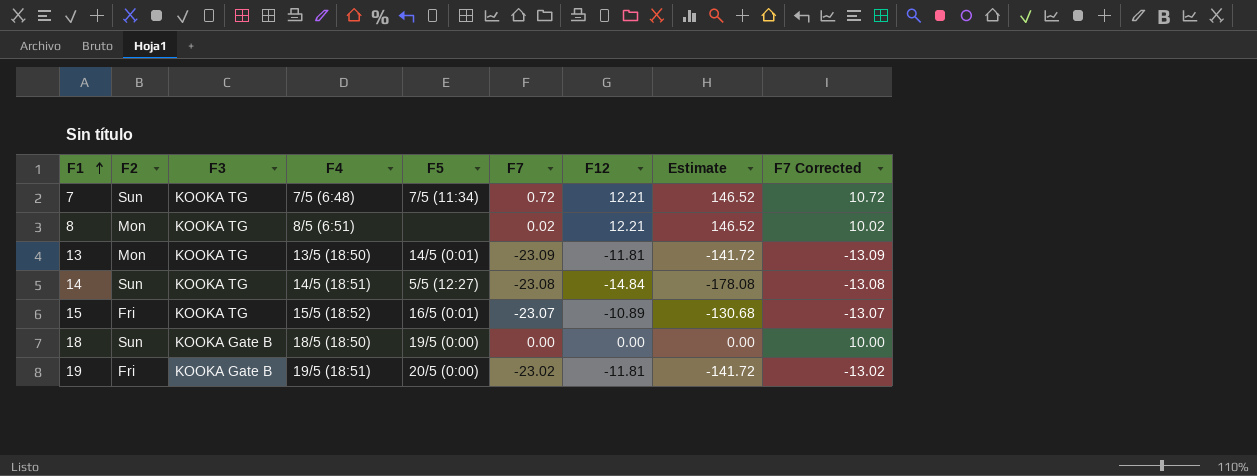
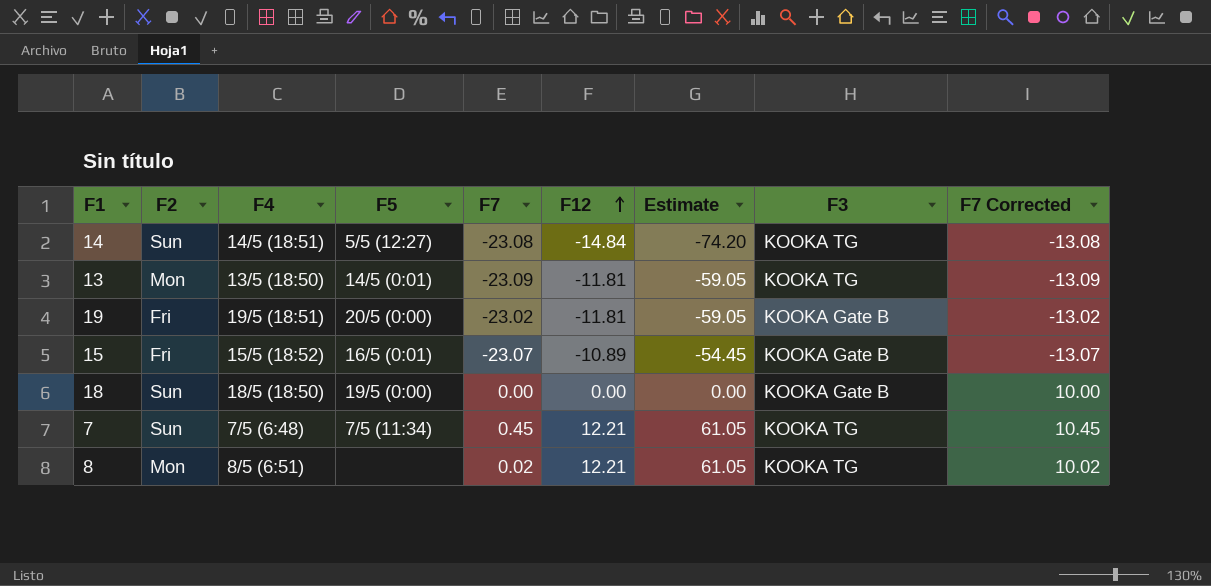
row order: F1 ascending -> F12 ascending
column Estimate | formula: [F12] * 12 -> [F12] * 5
column F3 | position: 3 -> 8
15 | F3: KOOKA TG -> KOOKA Gate B
7 | F7: 0.72 -> 0.45
7 | F7 Corrected: 10.72 -> 10.45

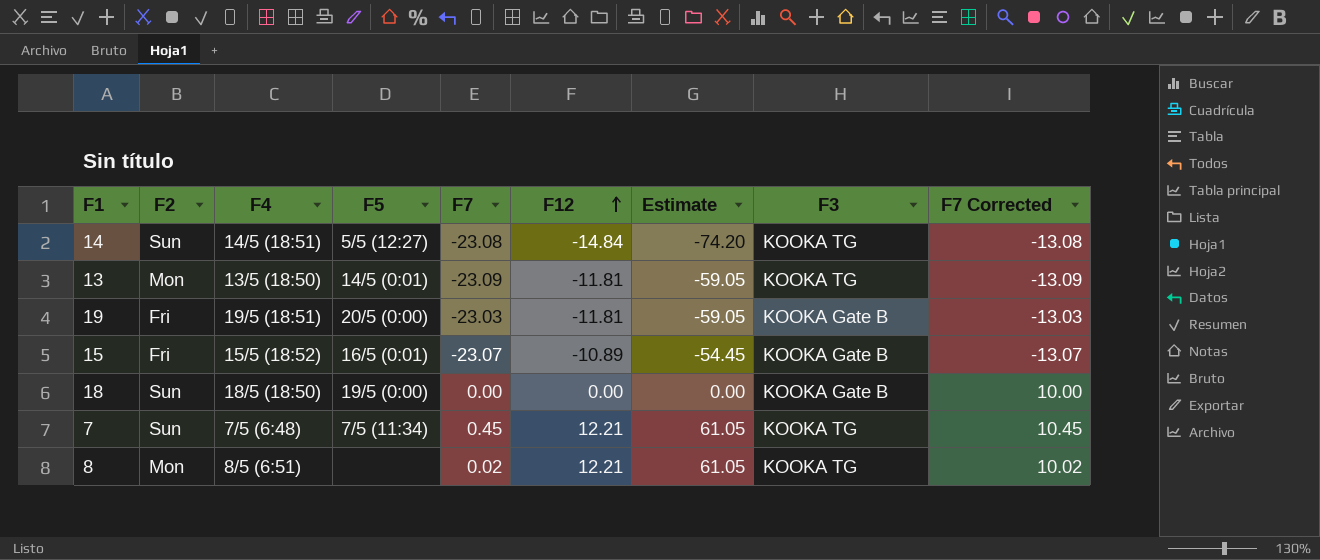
19 | F7: -23.02 -> -23.03
19 | F7 Corrected: -13.02 -> -13.03

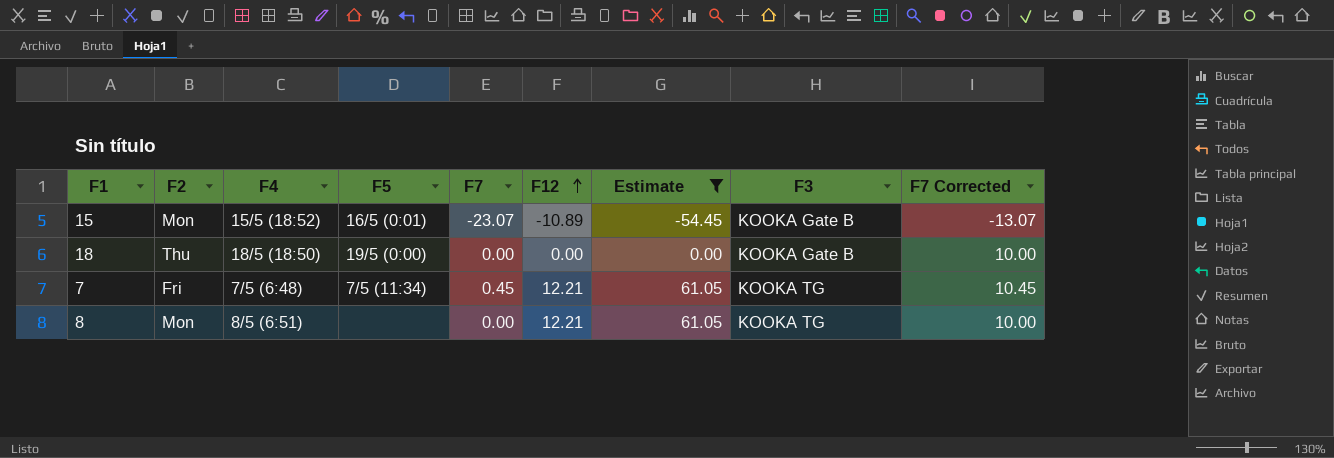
filter: none -> Estimate >= -54.45
15 | F2: Fri -> Mon
18 | F2: Sun -> Thu
7 | F2: Sun -> Fri
8 | F7: 0.02 -> 0.00
8 | F7 Corrected: 10.02 -> 10.00

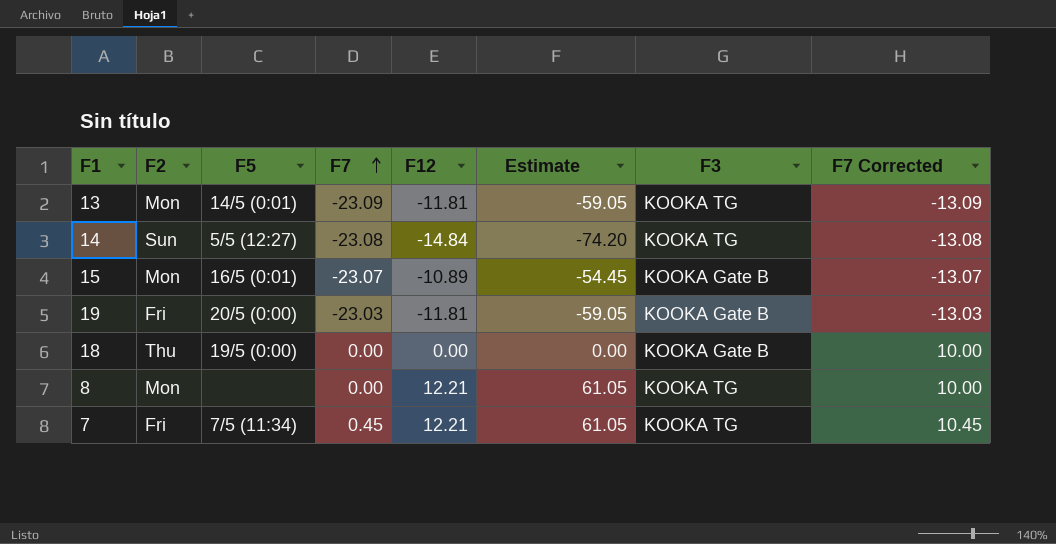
filter: Estimate >= -54.45 -> none
row order: F12 ascending -> F7 ascending
column F4 | position: 3 -> none

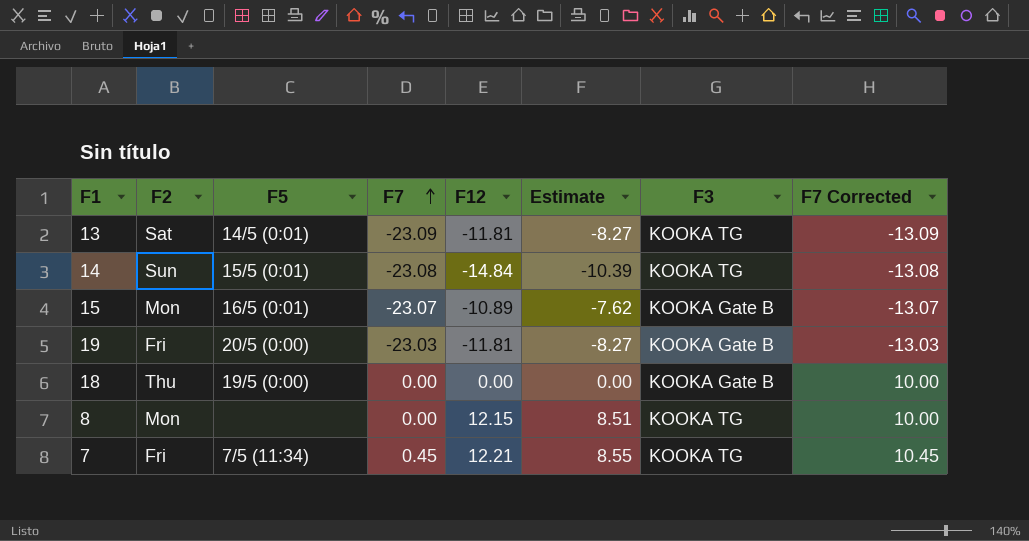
column Estimate | formula: [F12] * 5 -> [F12] * 0.7
13 | F2: Mon -> Sat
14 | F5: 5/5 (12:27) -> 15/5 (0:01)
8 | F12: 12.21 -> 12.15

